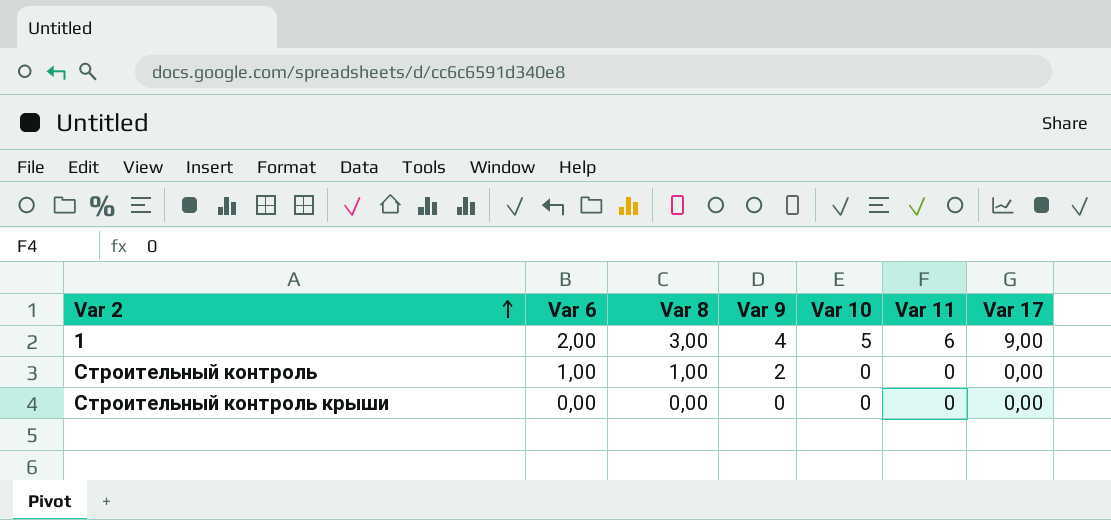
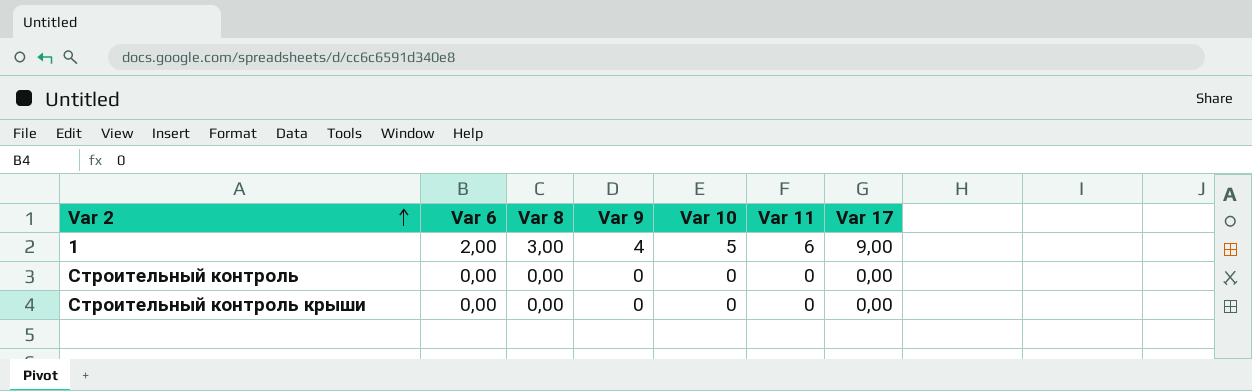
Строительный контроль | Var 6: 1,00 -> 0,00
Строительный контроль | Var 8: 1,00 -> 0,00
Строительный контроль | Var 9: 2 -> 0

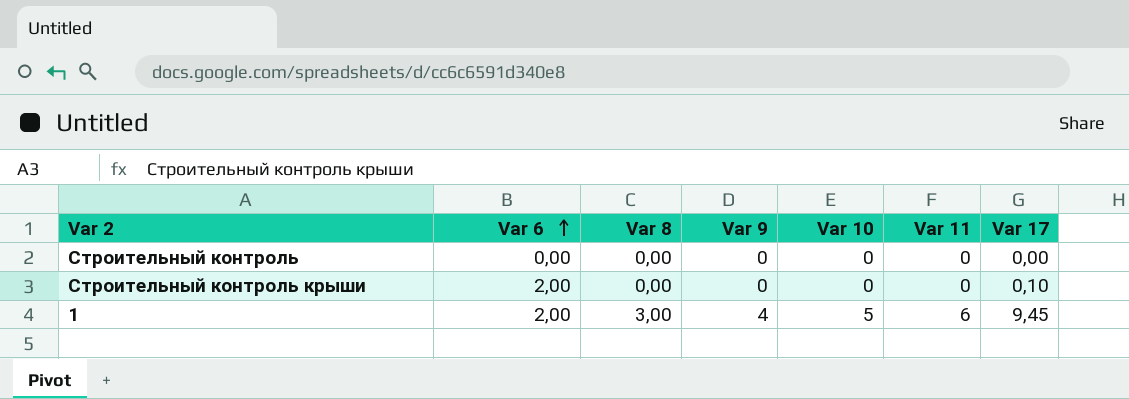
row order: Var 2 ascending -> Var 6 ascending
Строительный контроль крыши | Var 6: 0,00 -> 2,00
Строительный контроль крыши | Var 17: 0,00 -> 0,10
1 | Var 17: 9,00 -> 9,45

